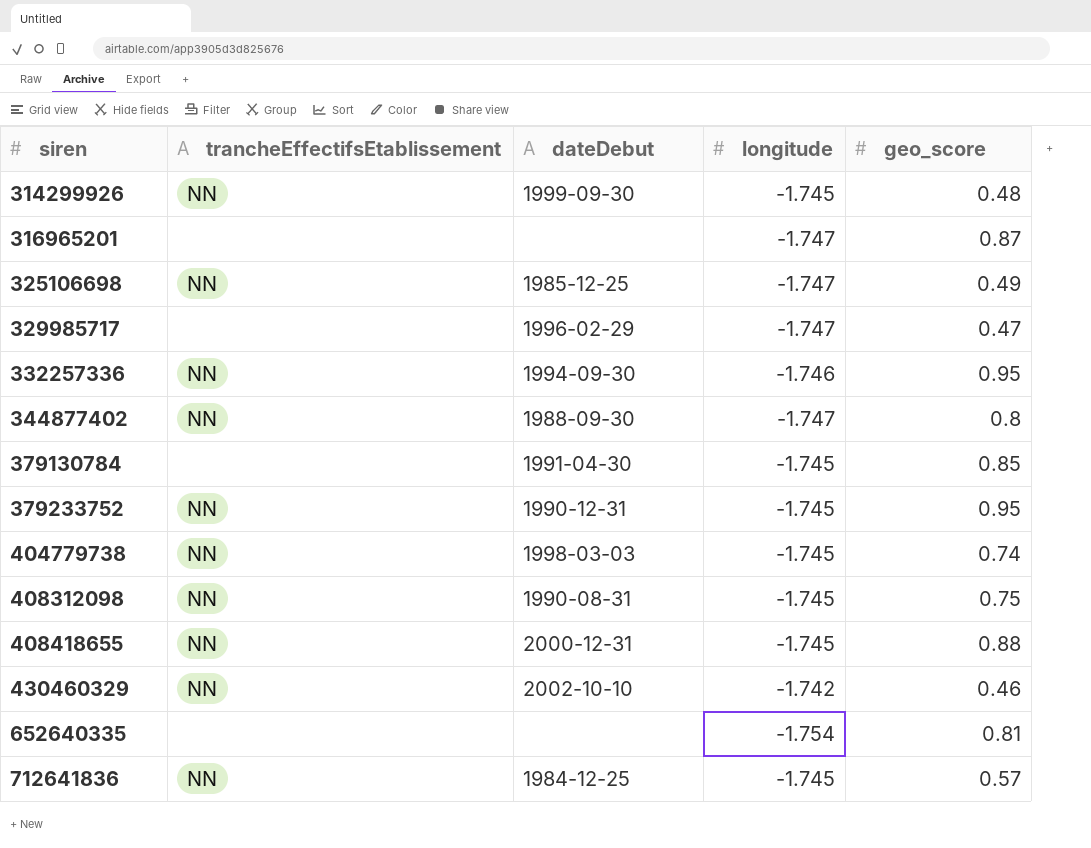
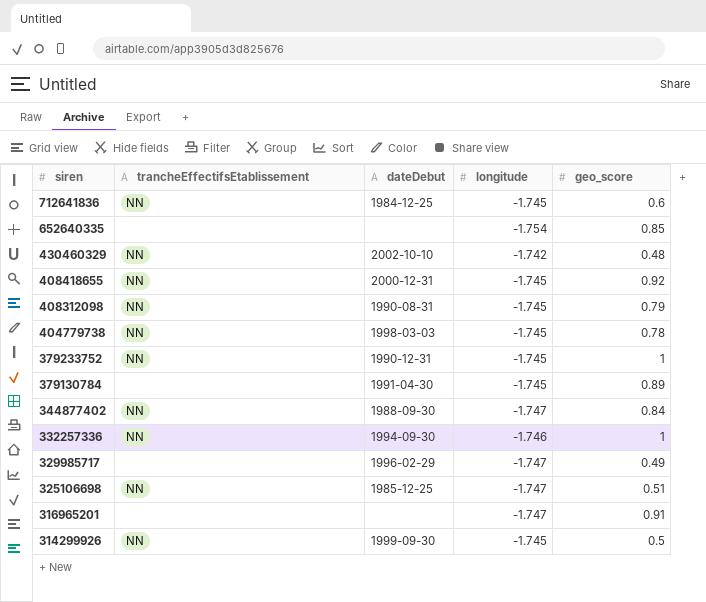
row order: siren ascending -> siren descending
712641836 | geo_score: 0.57 -> 0.6
652640335 | geo_score: 0.81 -> 0.85
430460329 | geo_score: 0.46 -> 0.48
408418655 | geo_score: 0.88 -> 0.92
408312098 | geo_score: 0.75 -> 0.79
404779738 | geo_score: 0.74 -> 0.78
379233752 | geo_score: 0.95 -> 1
379130784 | geo_score: 0.85 -> 0.89
344877402 | geo_score: 0.8 -> 0.84
332257336 | geo_score: 0.95 -> 1
329985717 | geo_score: 0.47 -> 0.49
325106698 | geo_score: 0.49 -> 0.51
316965201 | geo_score: 0.87 -> 0.91
314299926 | geo_score: 0.48 -> 0.5

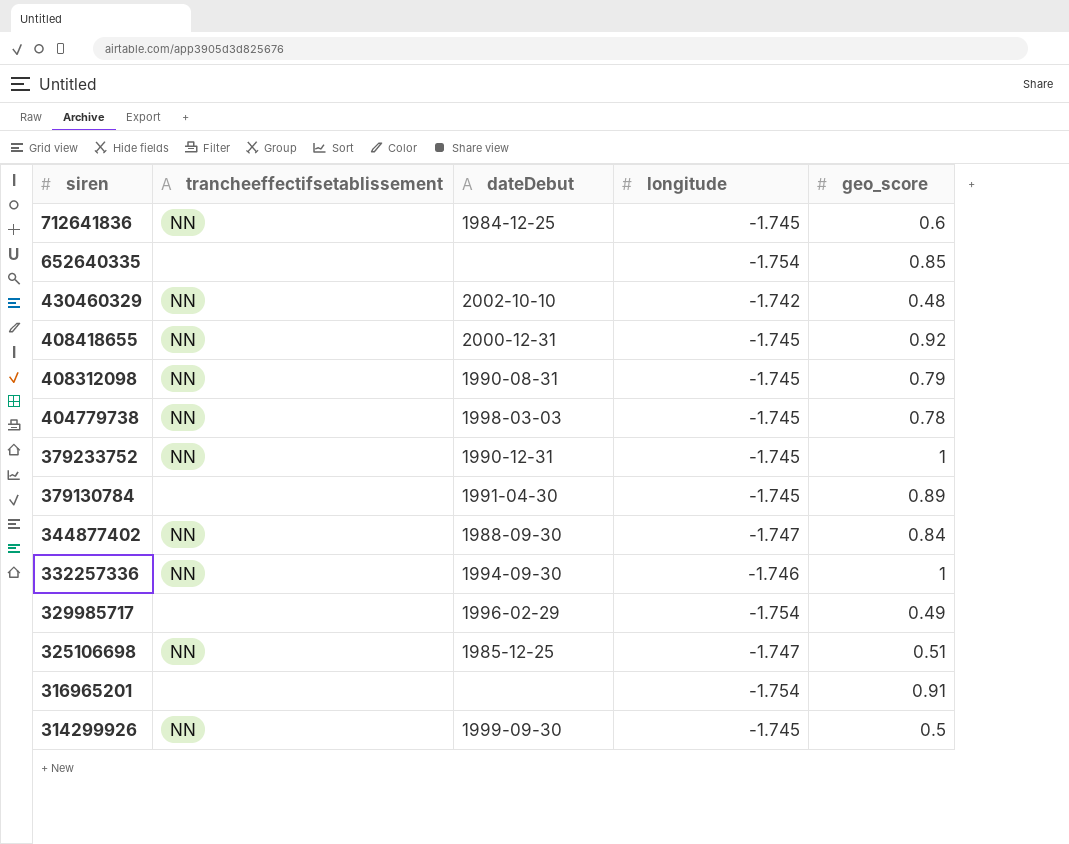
column name: trancheEffectifsEtablissement -> trancheeffectifsetablissement
329985717 | longitude: -1.747 -> -1.754
316965201 | longitude: -1.747 -> -1.754

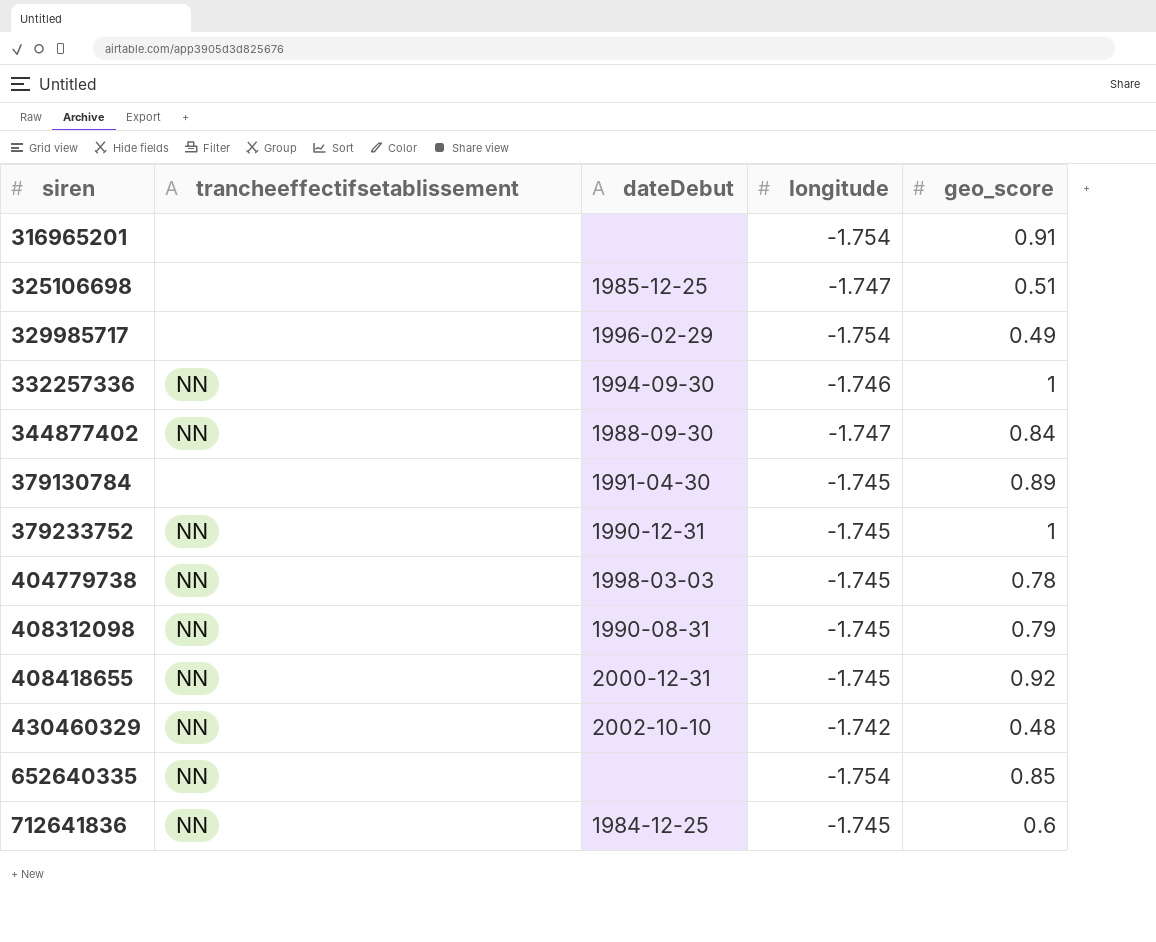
row order: siren descending -> siren ascending
row 314299926: NN | 1999-09-30 | -1.745 | 0.5 -> none
325106698 | trancheeffectifsetablissement: NN -> none
652640335 | trancheeffectifsetablissement: none -> NN

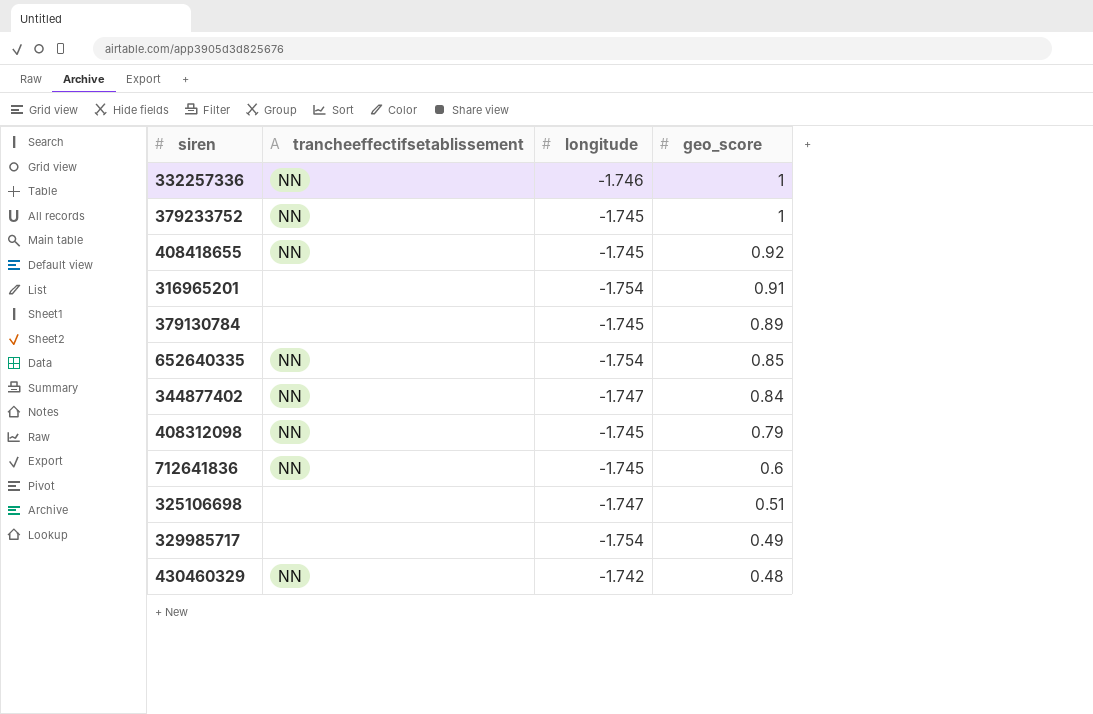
row order: siren ascending -> geo_score descending
column dateDebut | position: 3 -> none
row 404779738: NN | 1998-03-03 | -1.745 | 0.78 -> none

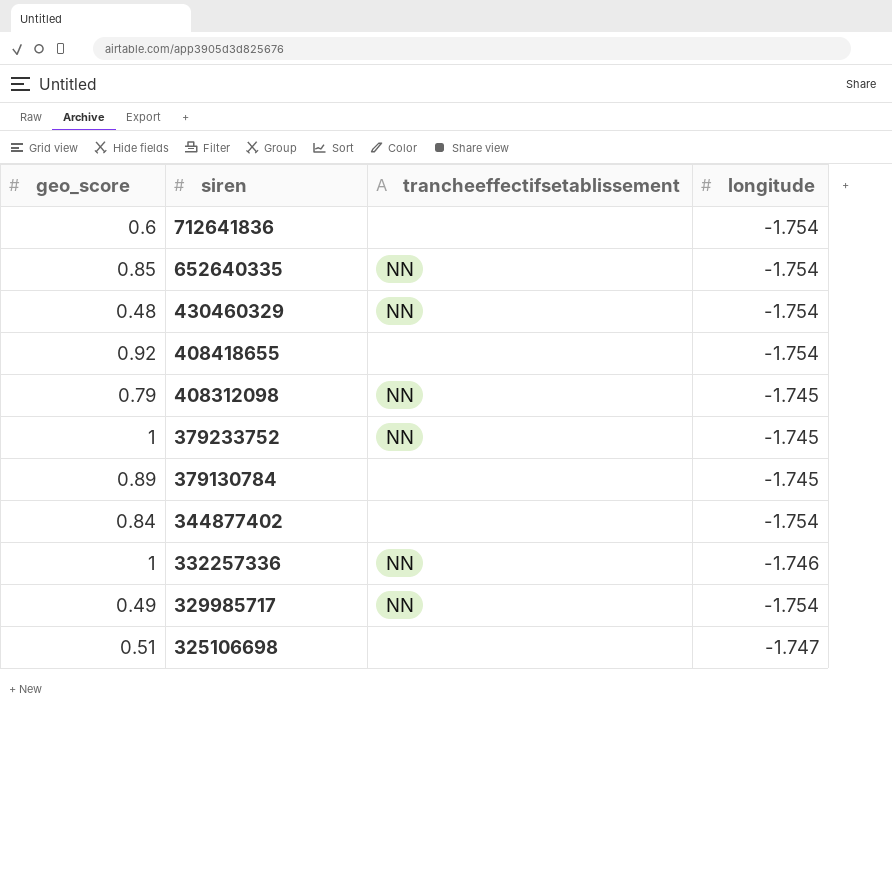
row order: geo_score descending -> siren descending
column geo_score | position: 4 -> 1
row 316965201: none | -1.754 | 0.91 -> none
712641836 | trancheeffectifsetablissement: NN -> none
712641836 | longitude: -1.745 -> -1.754
430460329 | longitude: -1.742 -> -1.754
408418655 | trancheeffectifsetablissement: NN -> none
408418655 | longitude: -1.745 -> -1.754
344877402 | trancheeffectifsetablissement: NN -> none
344877402 | longitude: -1.747 -> -1.754
329985717 | trancheeffectifsetablissement: none -> NN

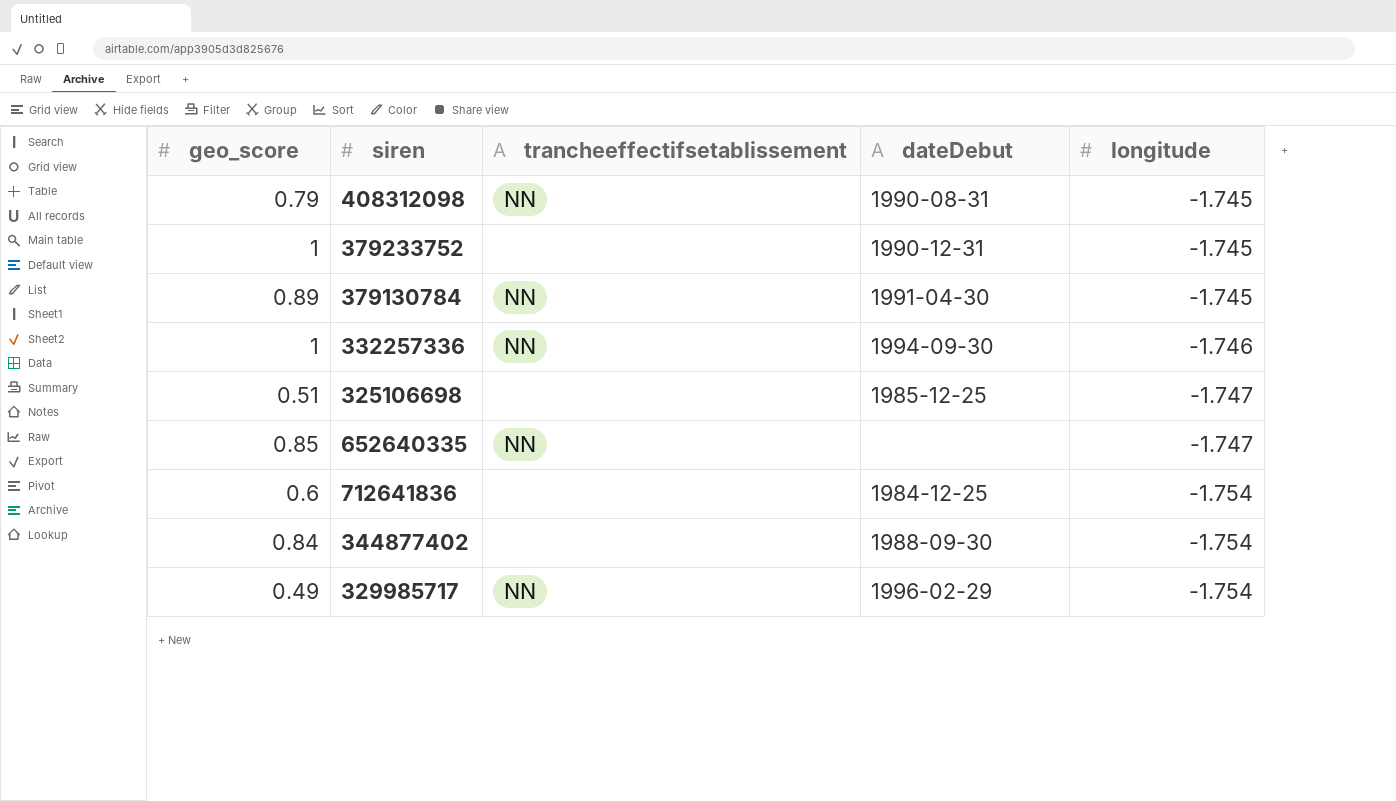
row order: siren descending -> longitude descending
column dateDebut | position: none -> 4
row 430460329: 0.48 | NN | -1.754 -> none
row 408418655: 0.92 | none | -1.754 -> none
379233752 | trancheeffectifsetablissement: NN -> none
379130784 | trancheeffectifsetablissement: none -> NN
652640335 | longitude: -1.754 -> -1.747

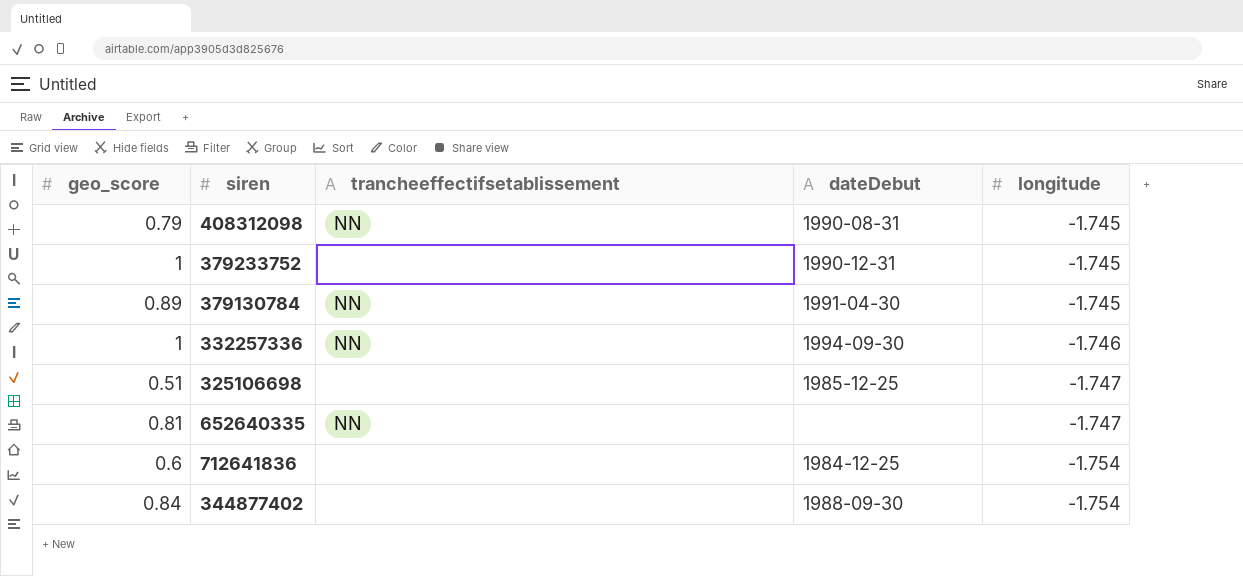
row 329985717: 0.49 | NN | 1996-02-29 | -1.754 -> none
652640335 | geo_score: 0.85 -> 0.81

